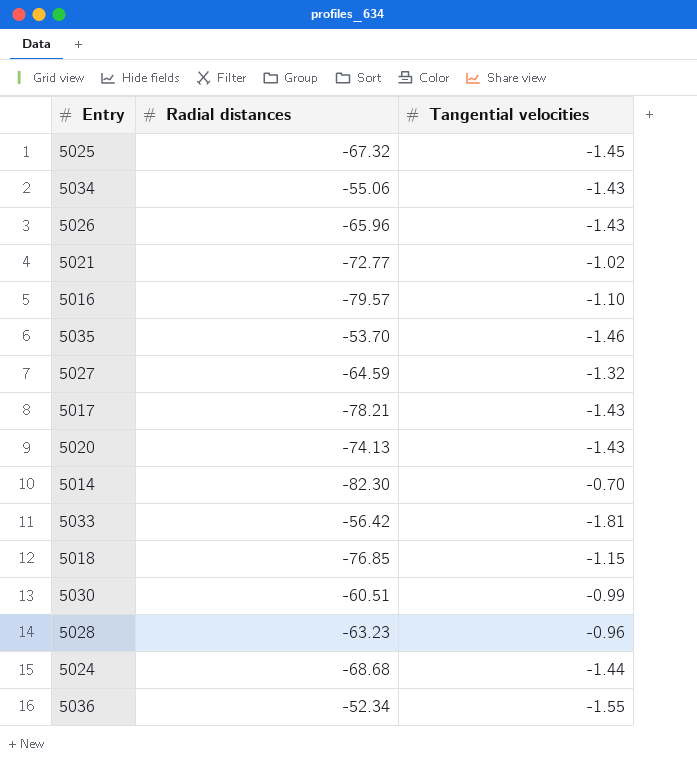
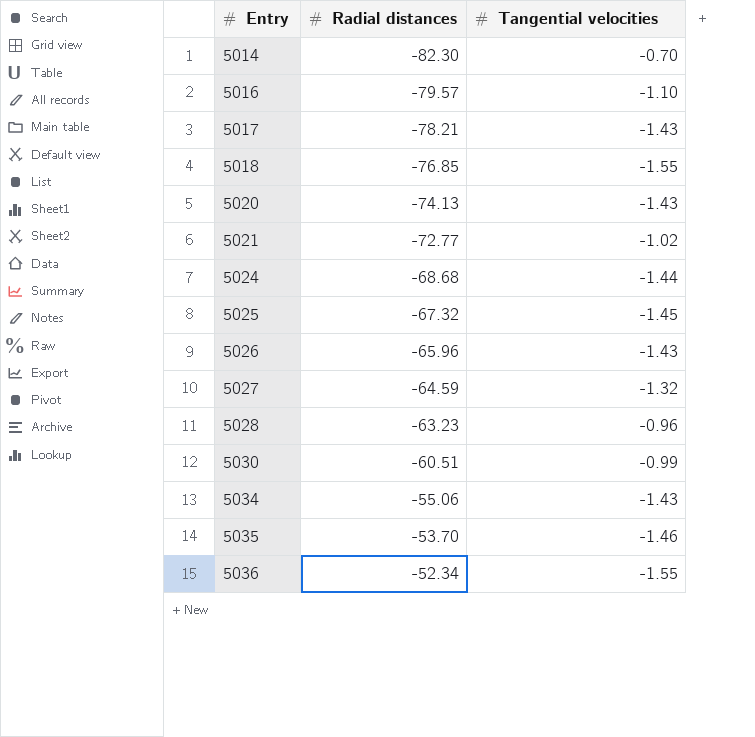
row order: none -> Entry ascending
row 5033: -56.42 | -1.81 -> none
5018 | Tangential velocities: -1.15 -> -1.55

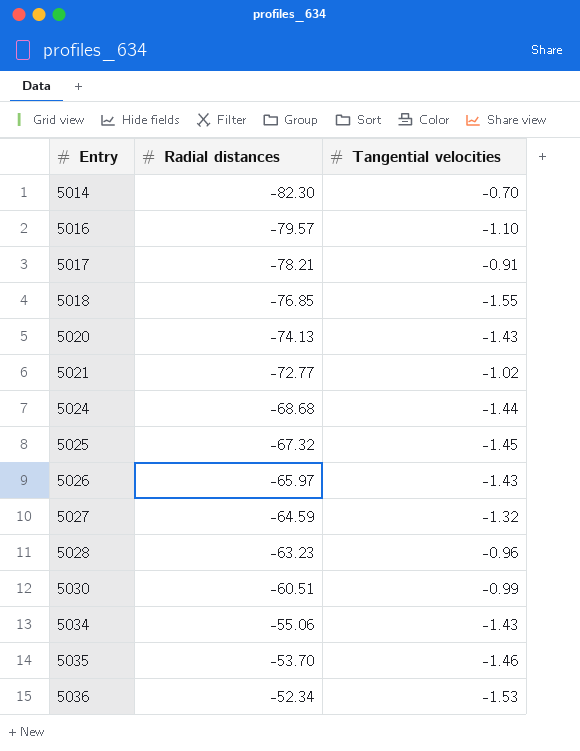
5017 | Tangential velocities: -1.43 -> -0.91
5026 | Radial distances: -65.96 -> -65.97
5036 | Tangential velocities: -1.55 -> -1.53

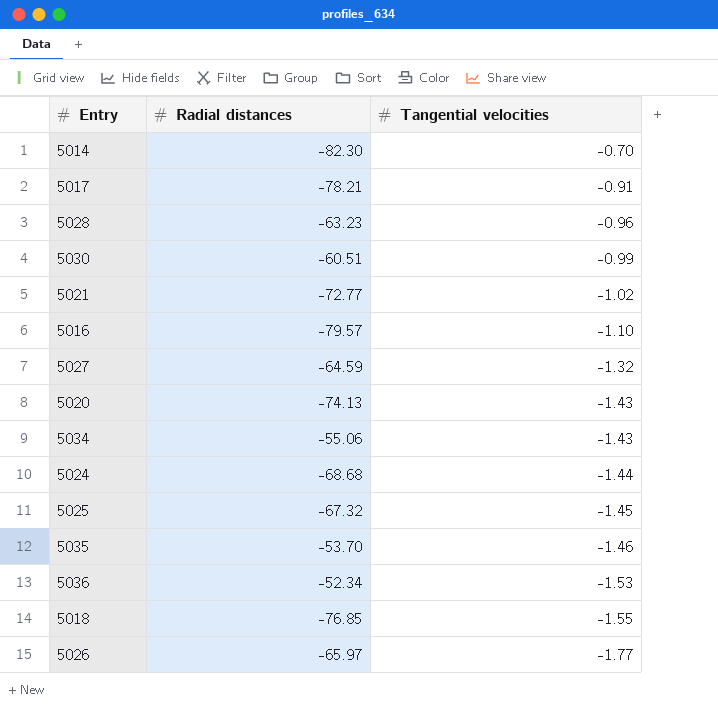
row order: Entry ascending -> Tangential velocities descending
5026 | Tangential velocities: -1.43 -> -1.77

